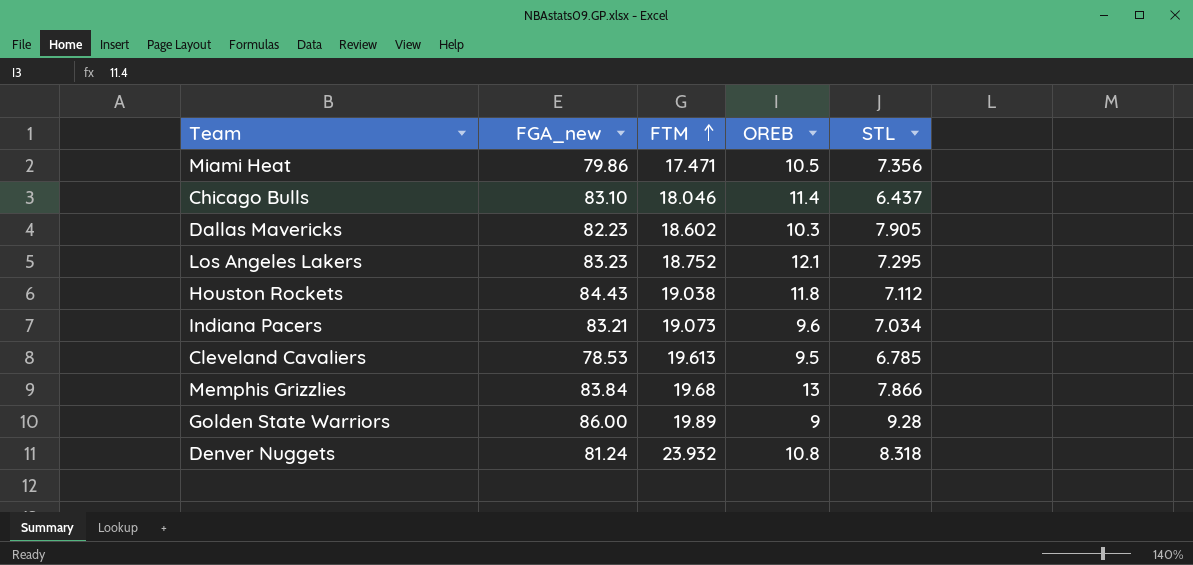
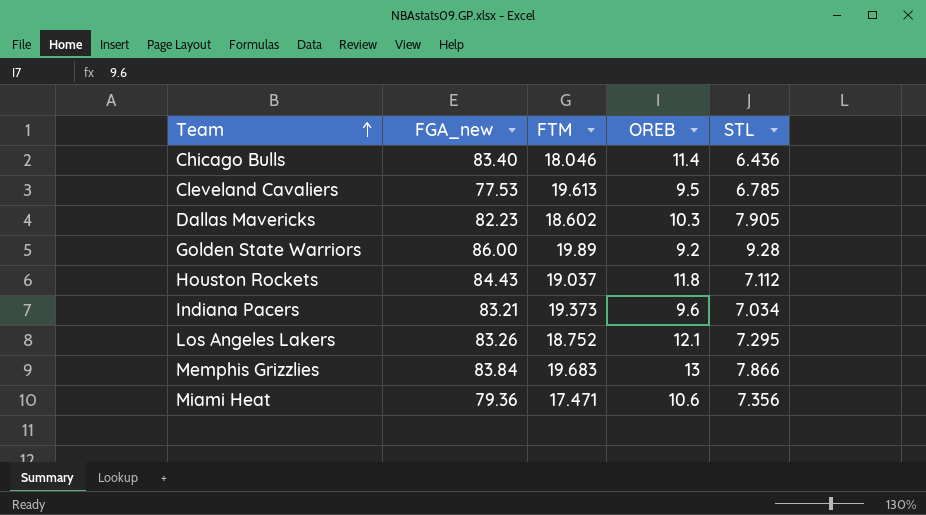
row order: FTM ascending -> Team ascending
row Denver Nuggets: 81.24 | 23.932 | 10.8 | 8.318 -> none
Chicago Bulls | FGA_new: 83.10 -> 83.40
Chicago Bulls | STL: 6.437 -> 6.436
Cleveland Cavaliers | FGA_new: 78.53 -> 77.53
Golden State Warriors | OREB: 9 -> 9.2
Houston Rockets | FTM: 19.038 -> 19.037
Indiana Pacers | FTM: 19.073 -> 19.373
Los Angeles Lakers | FGA_new: 83.23 -> 83.26
Memphis Grizzlies | FTM: 19.68 -> 19.683
Miami Heat | FGA_new: 79.86 -> 79.36
Miami Heat | OREB: 10.5 -> 10.6

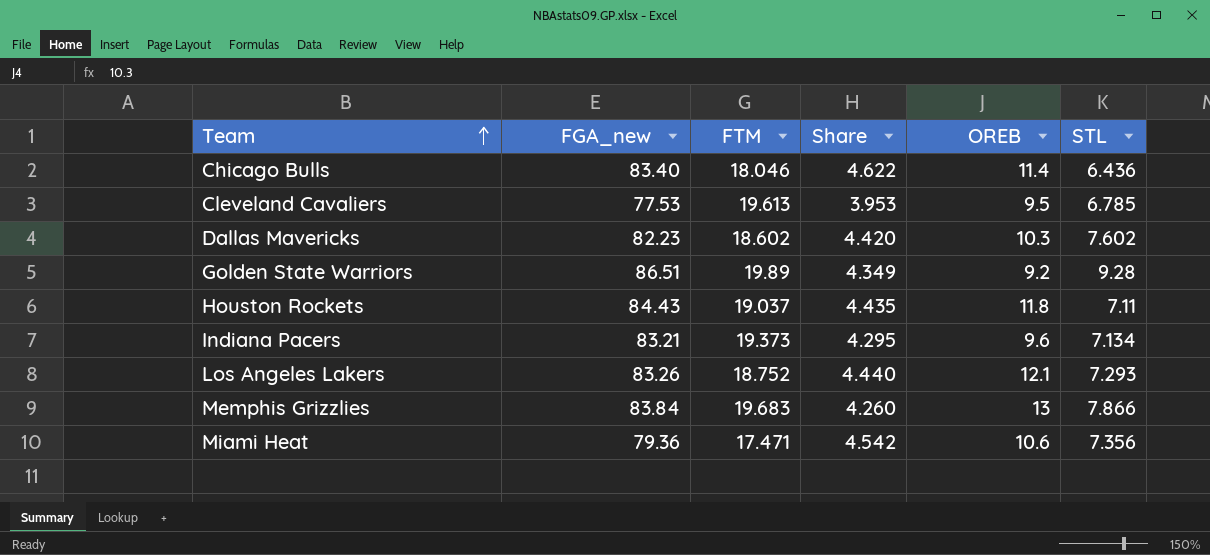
column Share | formula: none -> [FGA_new] / [FTM]
Dallas Mavericks | STL: 7.905 -> 7.602
Golden State Warriors | FGA_new: 86.00 -> 86.51
Houston Rockets | STL: 7.112 -> 7.11
Indiana Pacers | STL: 7.034 -> 7.134
Los Angeles Lakers | STL: 7.295 -> 7.293

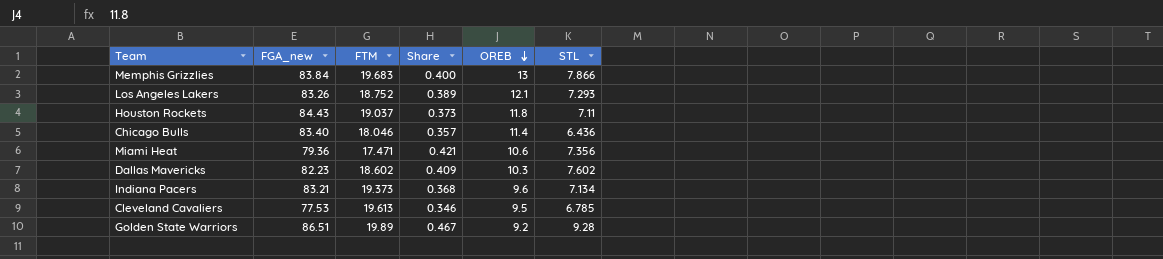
row order: Team ascending -> OREB descending
column Share | formula: [FGA_new] / [FTM] -> [STL] / [FTM]

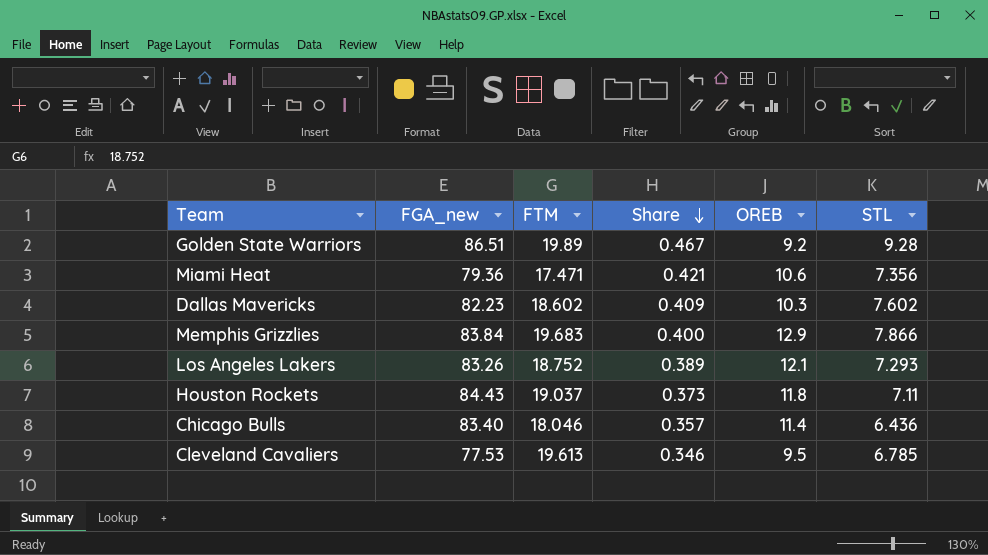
row order: OREB descending -> Share descending
row Indiana Pacers: 83.21 | 19.373 | 0.368 | 9.6 | 7.134 -> none
Memphis Grizzlies | OREB: 13 -> 12.9

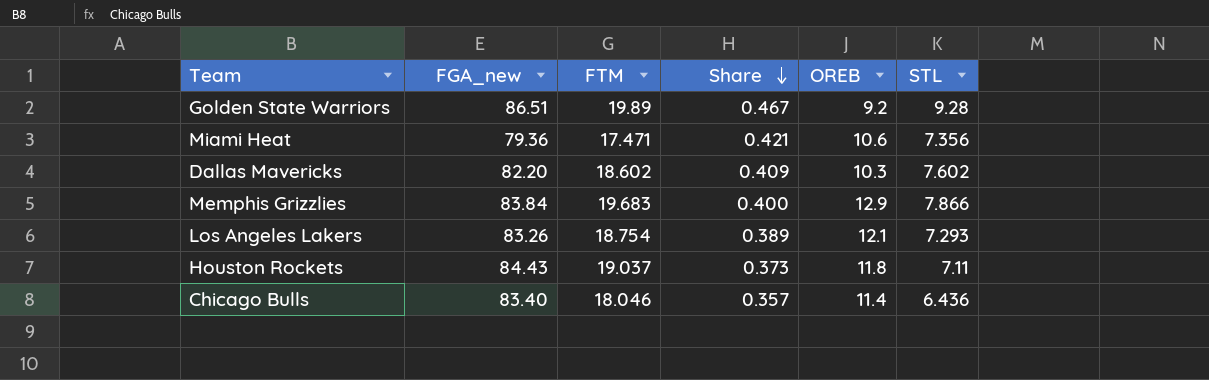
row Cleveland Cavaliers: 77.53 | 19.613 | 0.346 | 9.5 | 6.785 -> none
Dallas Mavericks | FGA_new: 82.23 -> 82.20
Los Angeles Lakers | FTM: 18.752 -> 18.754

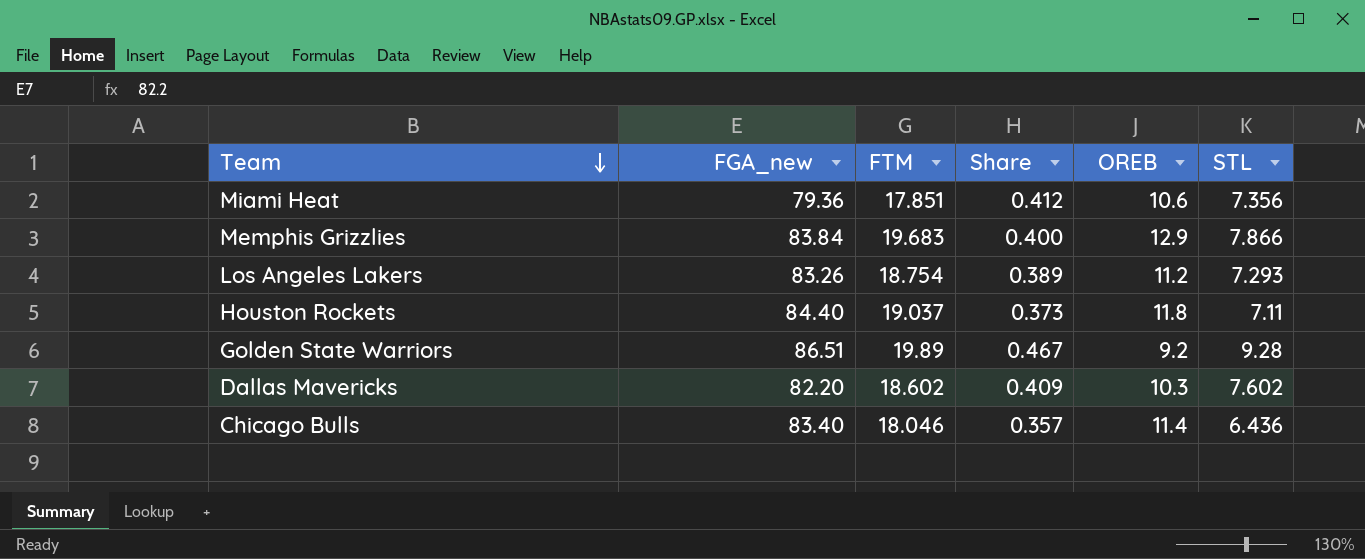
row order: Share descending -> Team descending
Miami Heat | FTM: 17.471 -> 17.851
Miami Heat | Share: 0.421 -> 0.412
Los Angeles Lakers | OREB: 12.1 -> 11.2
Houston Rockets | FGA_new: 84.43 -> 84.40

